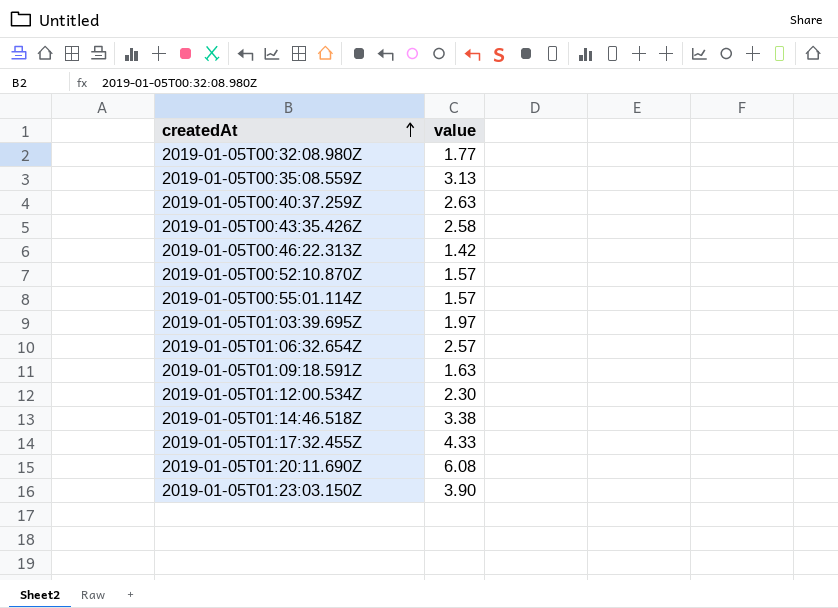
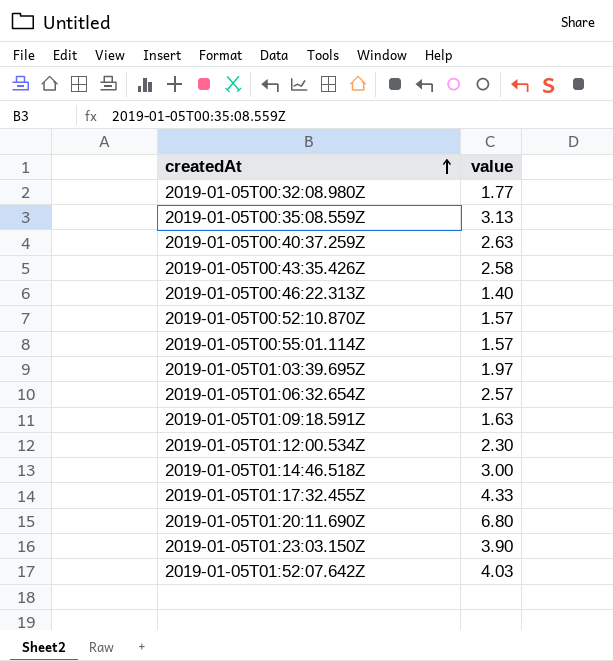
2019-01-05T00:46:22.313Z | value: 1.42 -> 1.40
2019-01-05T01:14:46.518Z | value: 3.38 -> 3.00
2019-01-05T01:20:11.690Z | value: 6.08 -> 6.80
row 2019-01-05T01:52:07.642Z: none -> 4.03

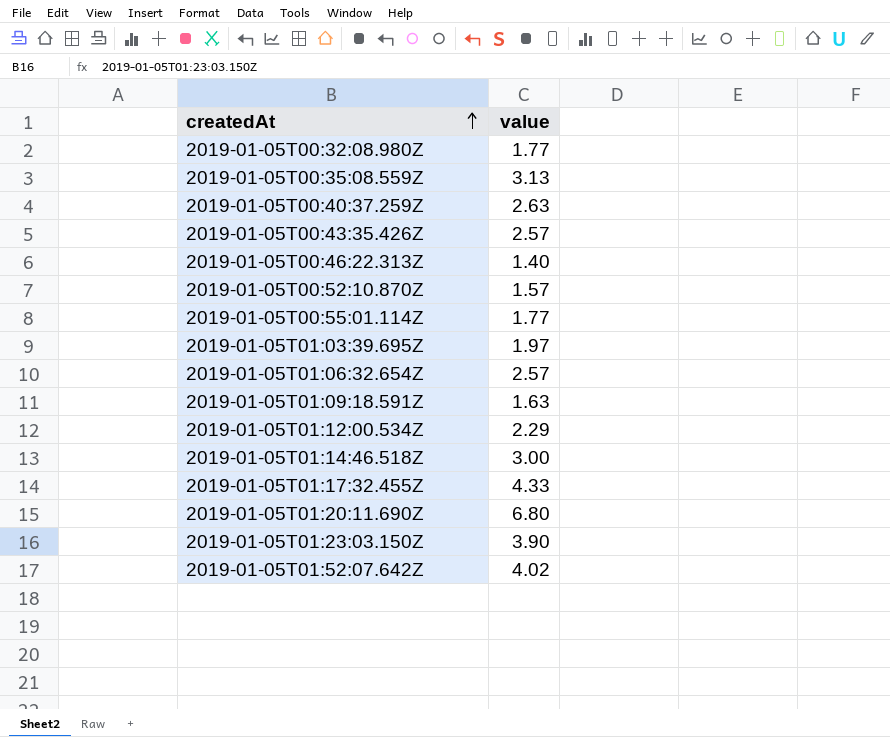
2019-01-05T00:43:35.426Z | value: 2.58 -> 2.57
2019-01-05T00:55:01.114Z | value: 1.57 -> 1.77
2019-01-05T01:12:00.534Z | value: 2.30 -> 2.29
2019-01-05T01:52:07.642Z | value: 4.03 -> 4.02

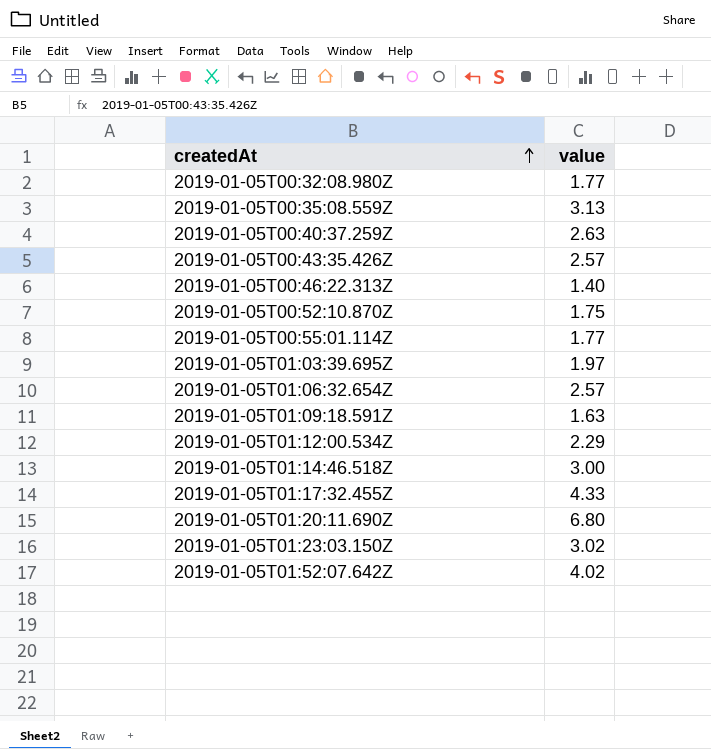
2019-01-05T00:52:10.870Z | value: 1.57 -> 1.75
2019-01-05T01:23:03.150Z | value: 3.90 -> 3.02

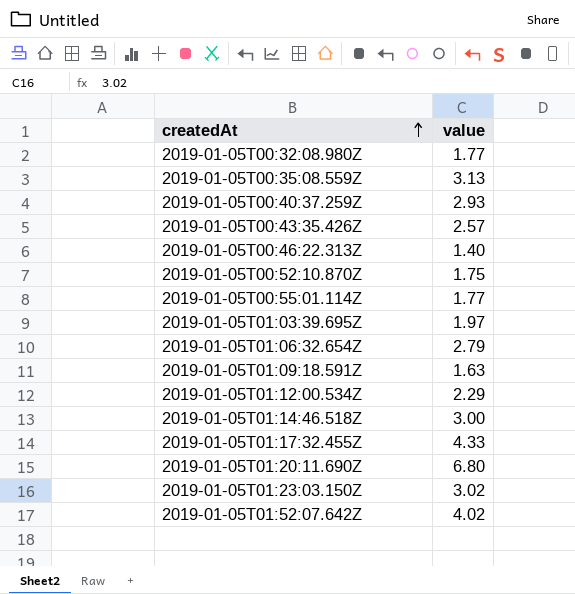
2019-01-05T00:40:37.259Z | value: 2.63 -> 2.93
2019-01-05T01:06:32.654Z | value: 2.57 -> 2.79

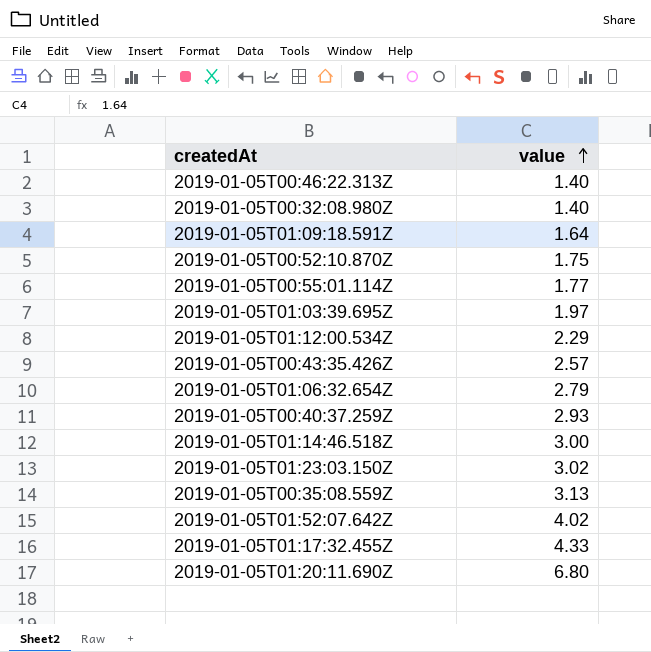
row order: createdAt ascending -> value ascending
2019-01-05T00:32:08.980Z | value: 1.77 -> 1.40
2019-01-05T01:09:18.591Z | value: 1.63 -> 1.64

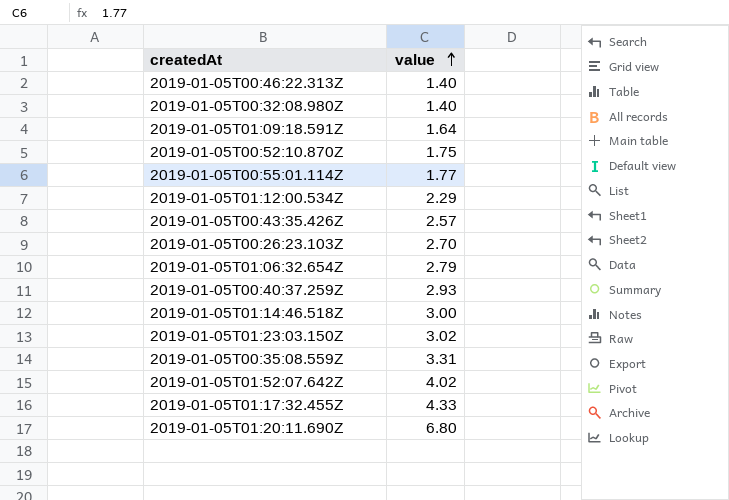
row 2019-01-05T01:03:39.695Z: 1.97 -> none
row 2019-01-05T00:26:23.103Z: none -> 2.70
2019-01-05T00:35:08.559Z | value: 3.13 -> 3.31

